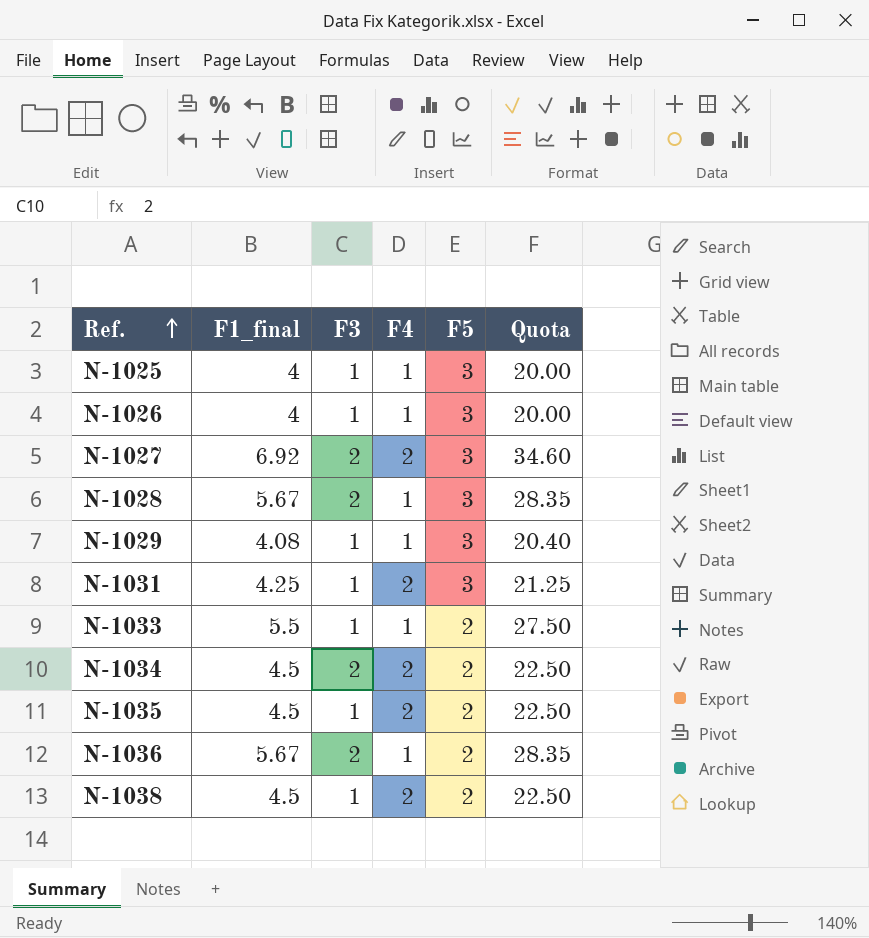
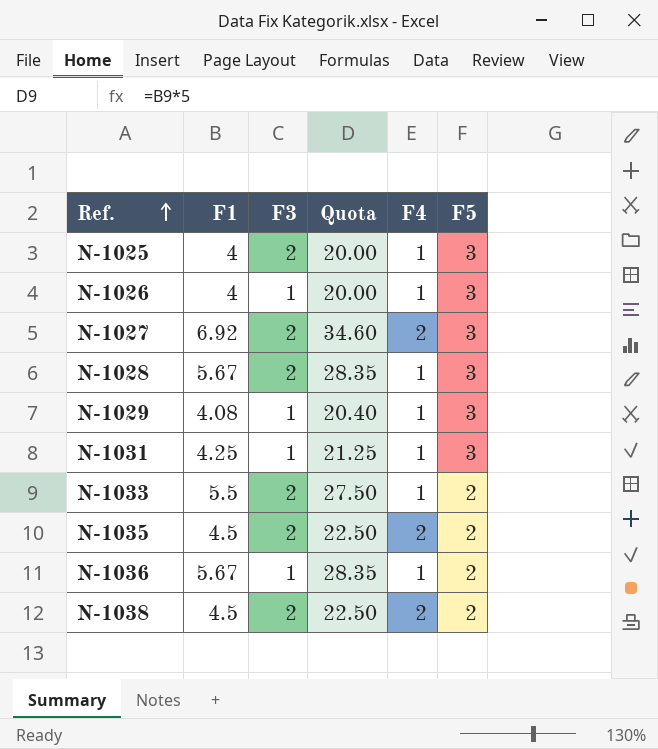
column name: F1_final -> F1
column Quota | position: 6 -> 4
row N-1034: 4.5 | 2 | 2 | 2 | 22.50 -> none
N-1025 | F3: 1 -> 2
N-1031 | F4: 2 -> 1
N-1033 | F3: 1 -> 2
N-1035 | F3: 1 -> 2
N-1036 | F3: 2 -> 1
N-1038 | F3: 1 -> 2

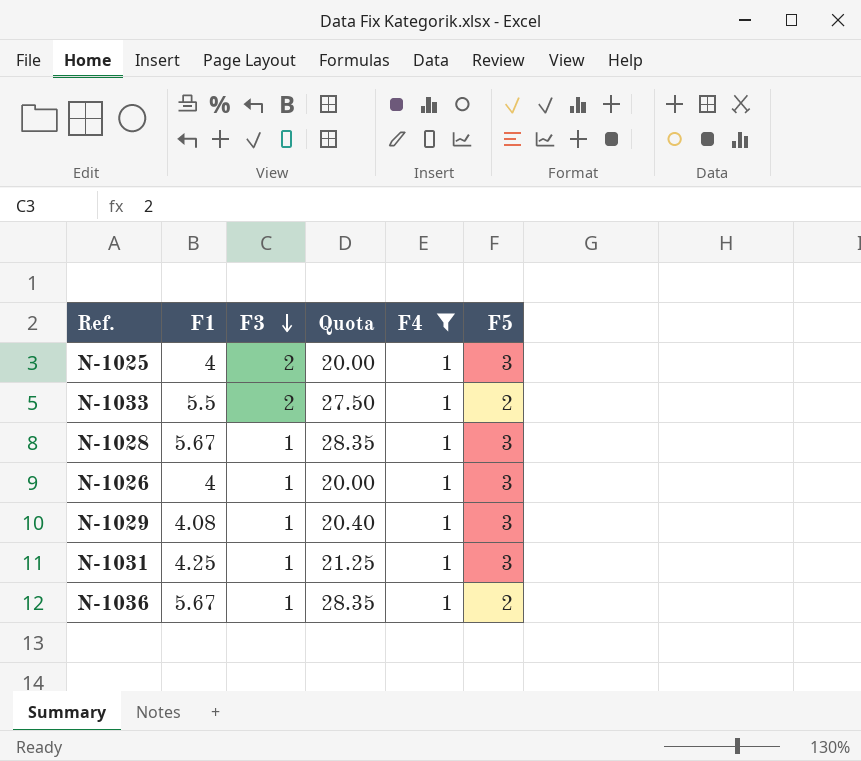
filter: none -> F4 = 1
row order: Ref. ascending -> F3 descending
N-1028 | F3: 2 -> 1

